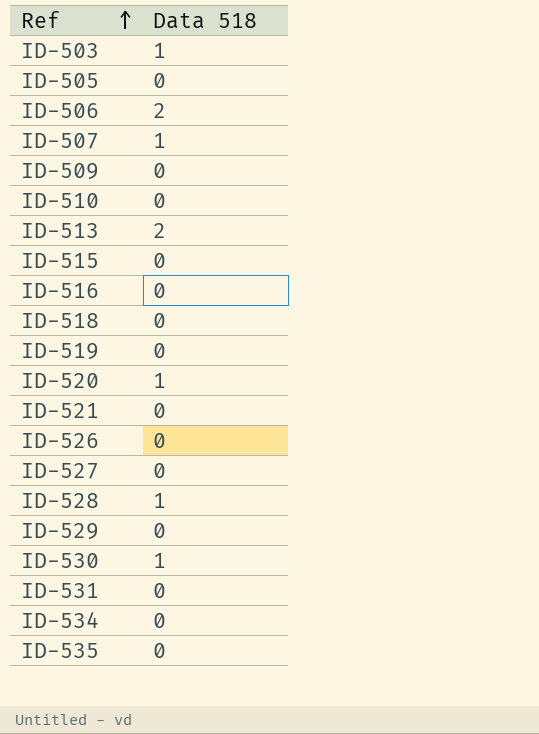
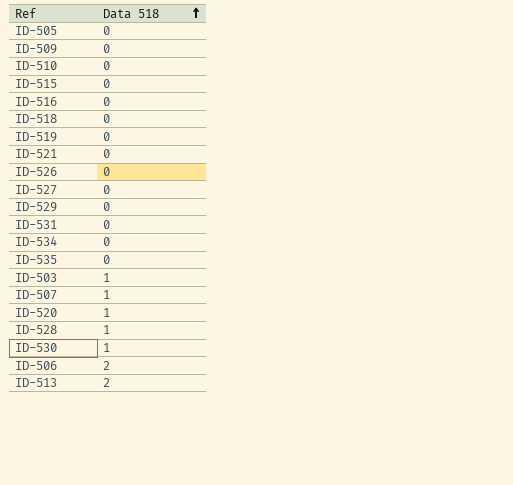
row order: Ref ascending -> Data 518 ascending

